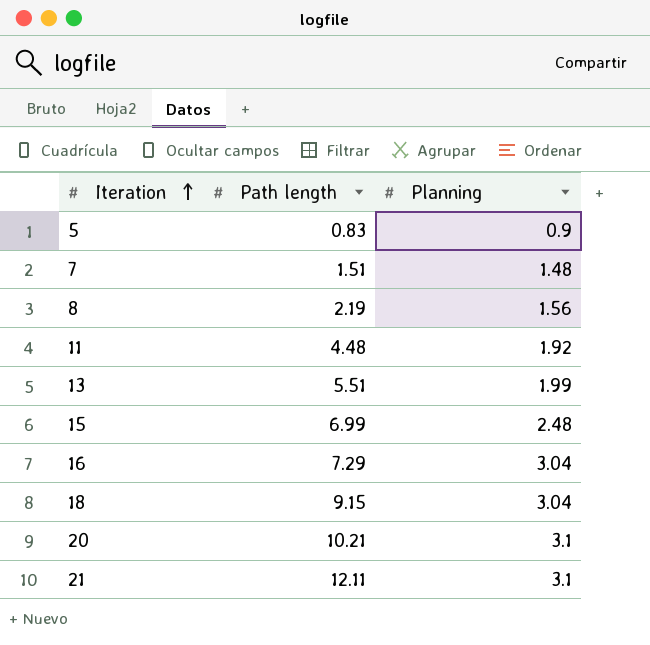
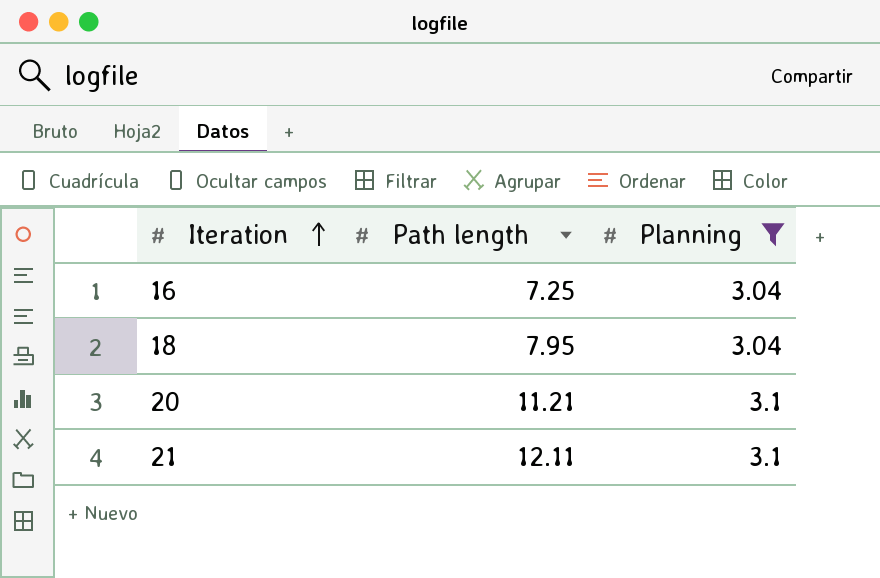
filter: none -> Planning >= 3.04
16 | Path length: 7.29 -> 7.25
18 | Path length: 9.15 -> 7.95
20 | Path length: 10.21 -> 11.21

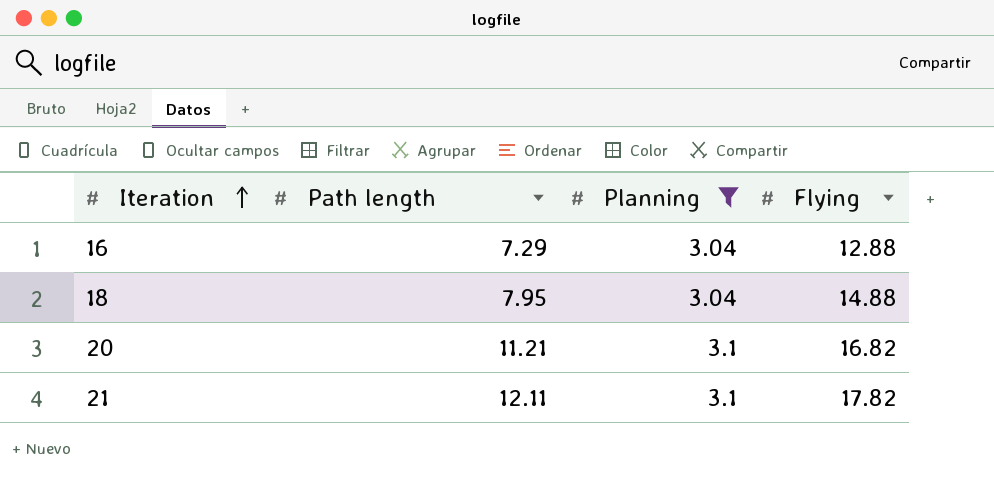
column Flying | position: none -> 4
16 | Path length: 7.25 -> 7.29

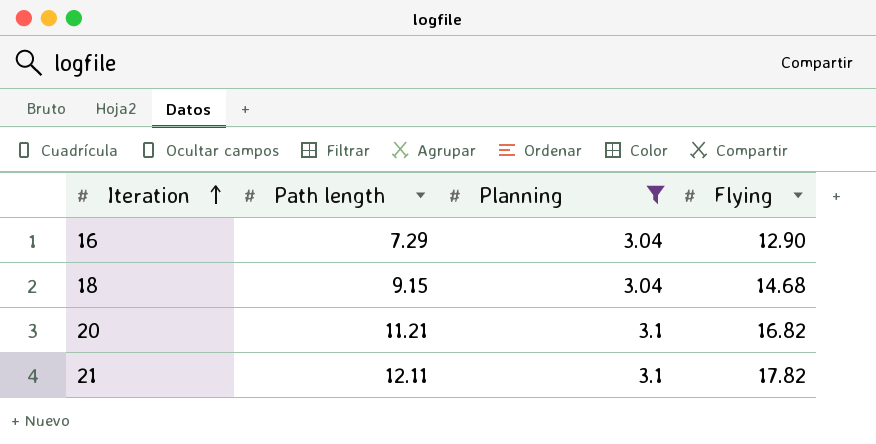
16 | Flying: 12.88 -> 12.90
18 | Path length: 7.95 -> 9.15
18 | Flying: 14.88 -> 14.68

